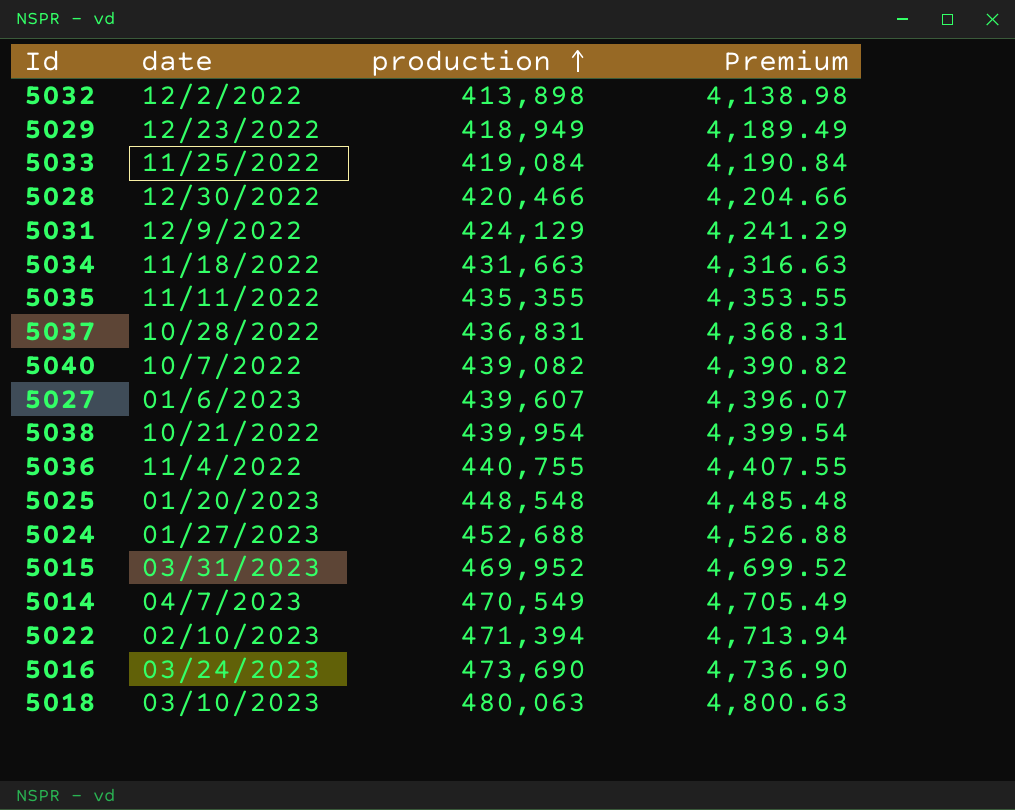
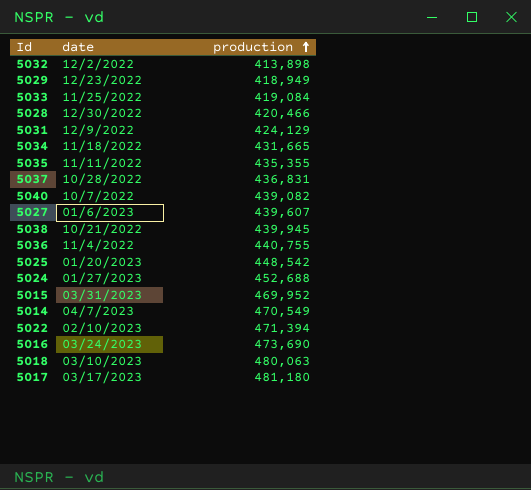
column Premium | formula: [production] * 0.01 -> none
5034 | production: 431,663 -> 431,665
5038 | production: 439,954 -> 439,945
5025 | production: 448,548 -> 448,542
row 5017: none -> 03/17/2023 | 481,180

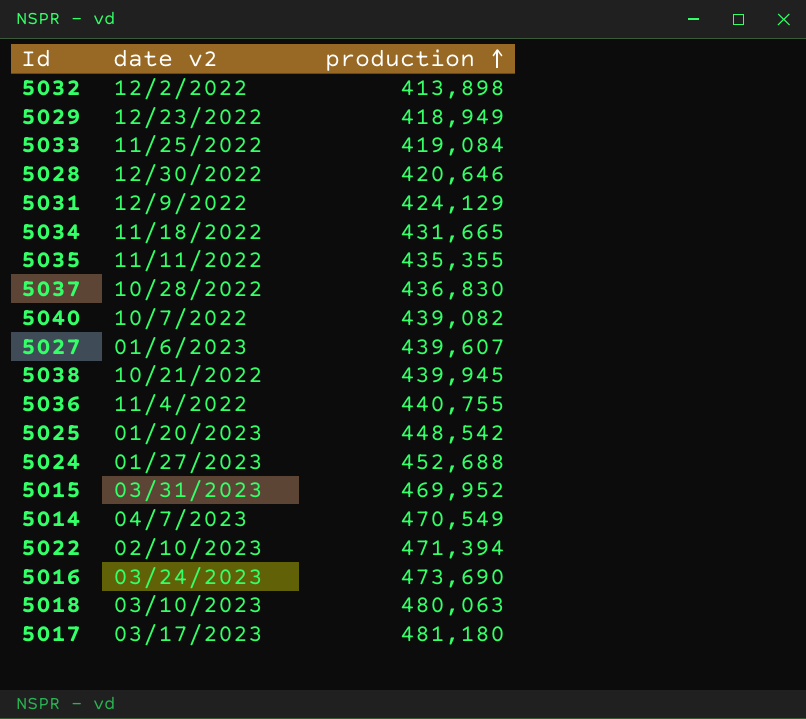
column name: date -> date v2
5028 | production: 420,466 -> 420,646
5037 | production: 436,831 -> 436,830

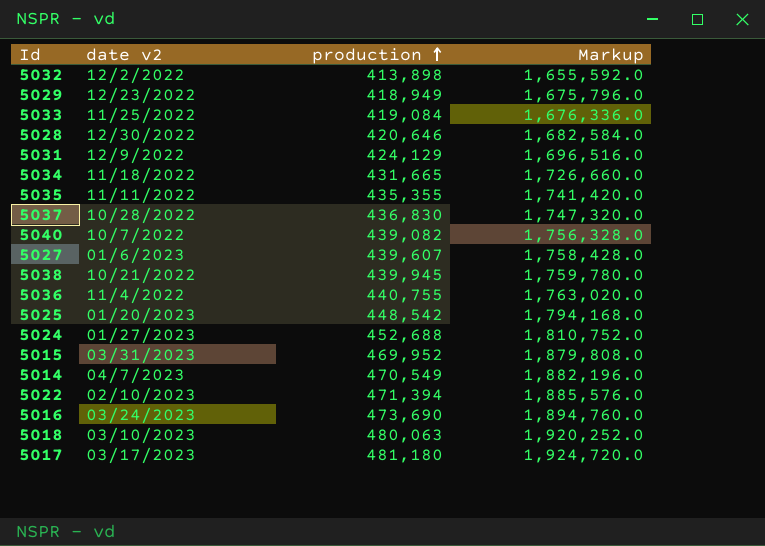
column Markup | formula: none -> [production] * 4

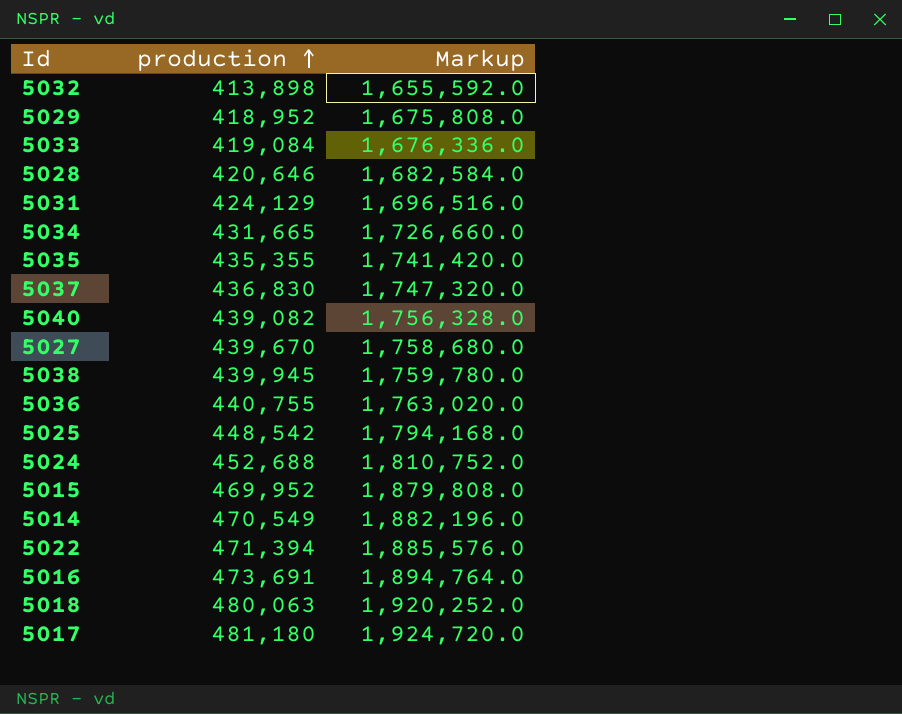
column date v2 | position: 2 -> none
5029 | production: 418,949 -> 418,952
5029 | Markup: 1,675,796.0 -> 1,675,808.0
5027 | production: 439,607 -> 439,670
5027 | Markup: 1,758,428.0 -> 1,758,680.0
5016 | production: 473,690 -> 473,691
5016 | Markup: 1,894,760.0 -> 1,894,764.0

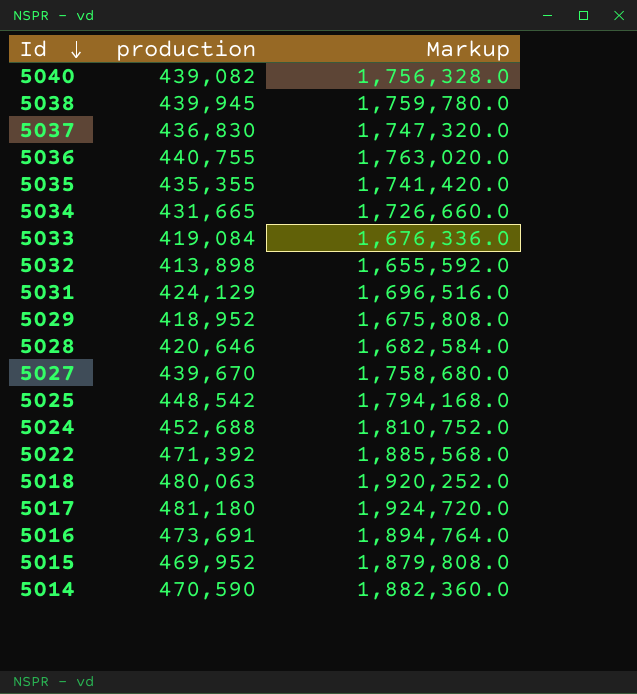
row order: production ascending -> Id descending
5022 | production: 471,394 -> 471,392
5022 | Markup: 1,885,576.0 -> 1,885,568.0
5014 | production: 470,549 -> 470,590
5014 | Markup: 1,882,196.0 -> 1,882,360.0

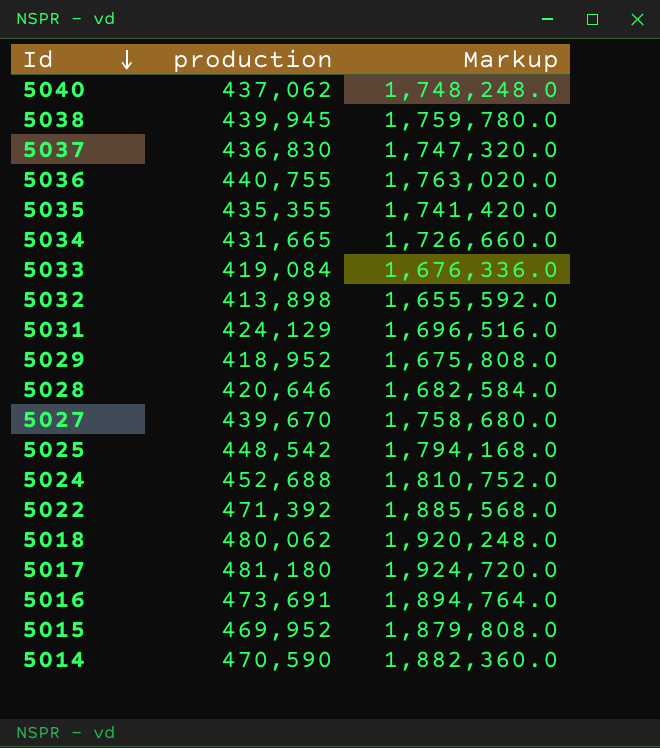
5040 | production: 439,082 -> 437,062
5040 | Markup: 1,756,328.0 -> 1,748,248.0
5018 | production: 480,063 -> 480,062
5018 | Markup: 1,920,252.0 -> 1,920,248.0

